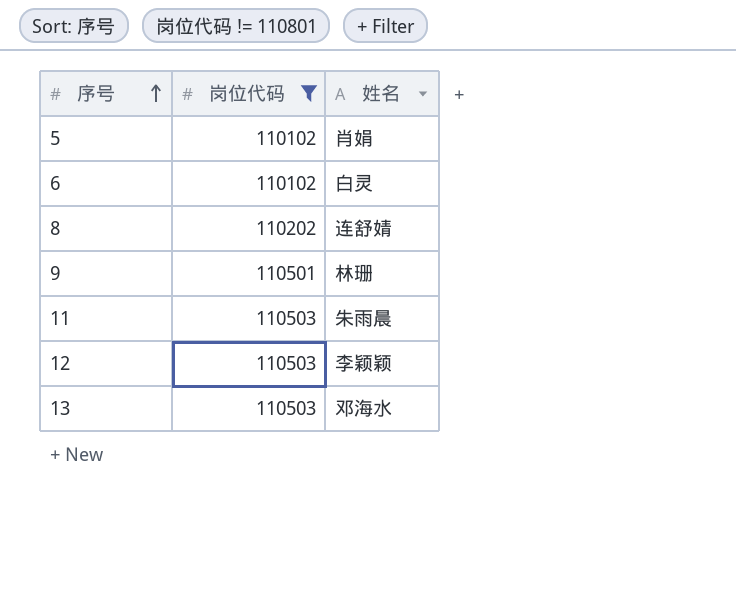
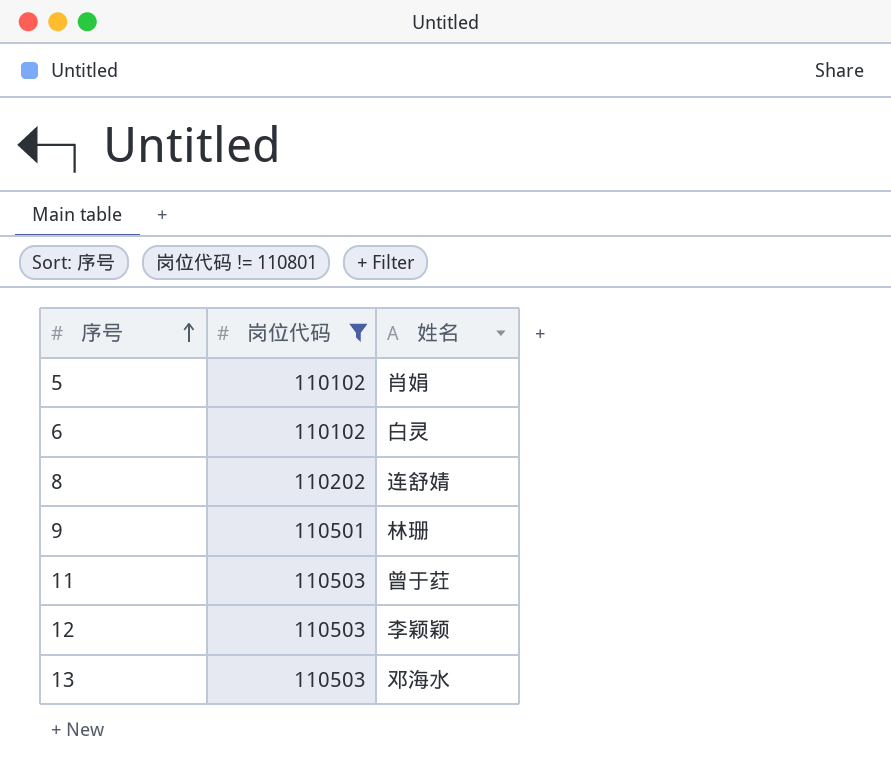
11 | 姓名: 朱雨晨 -> 曾于荭

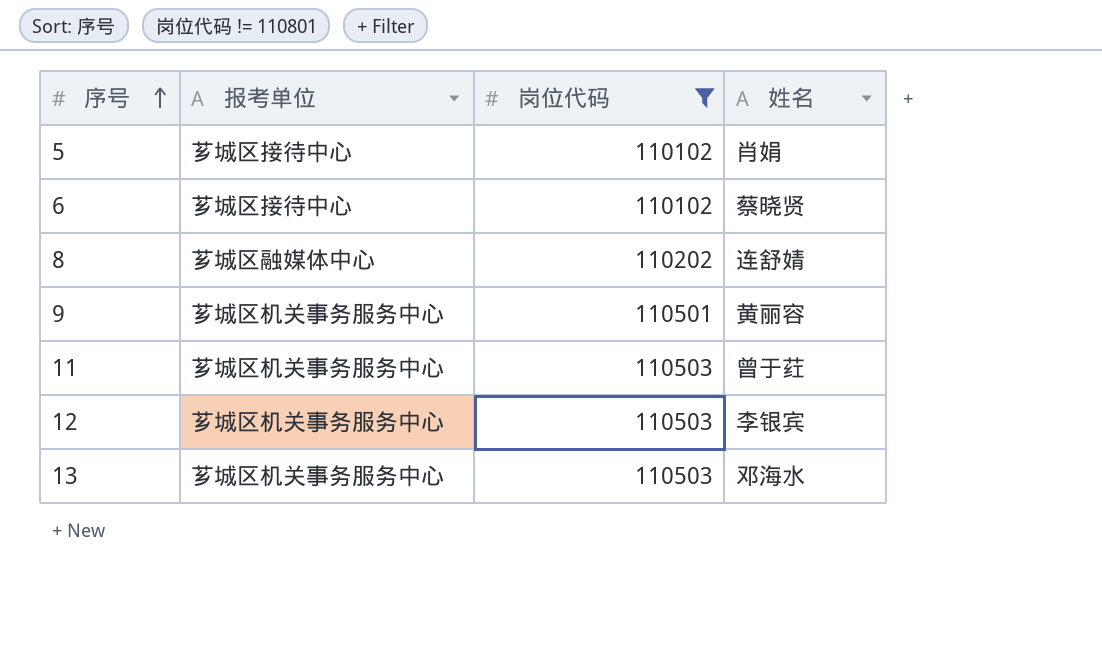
column 报考单位 | position: none -> 2
6 | 姓名: 白灵 -> 蔡晓贤
9 | 姓名: 林珊 -> 黄丽容
12 | 姓名: 李颖颖 -> 李银宾

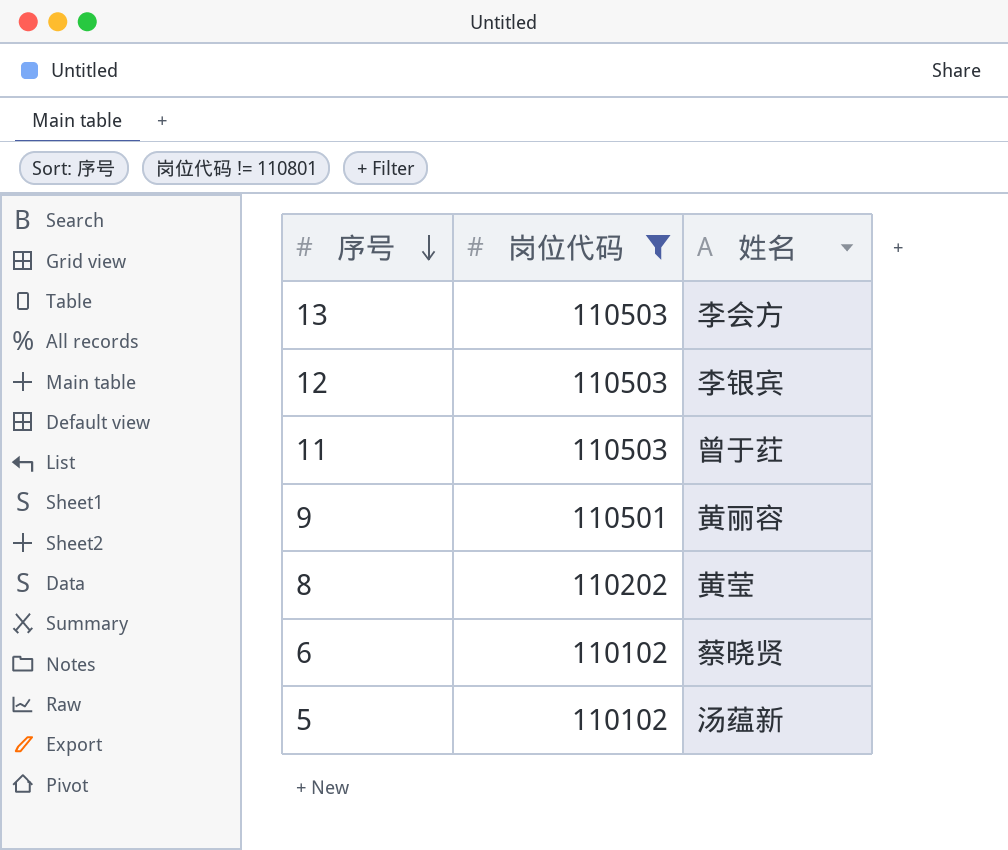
row order: 序号 ascending -> 序号 descending
column 报考单位 | position: 2 -> none
13 | 姓名: 邓海水 -> 李会方
8 | 姓名: 连舒婧 -> 黄莹
5 | 姓名: 肖娟 -> 汤蕴新

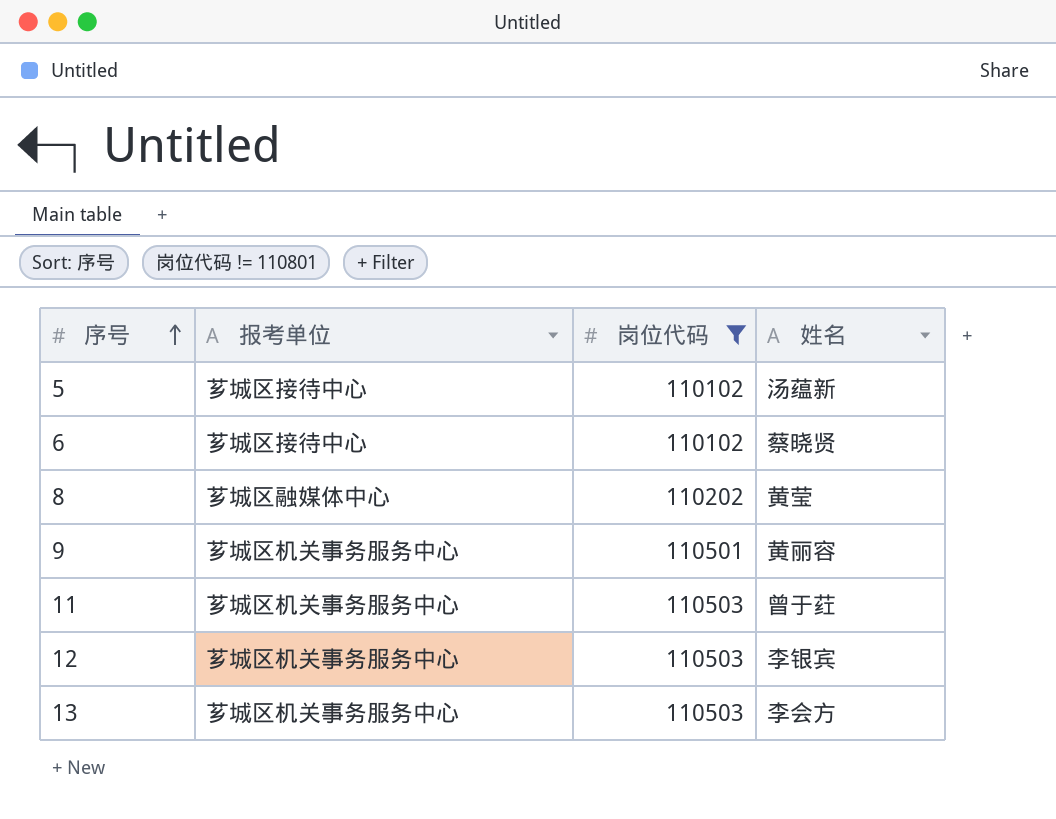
row order: 序号 descending -> 序号 ascending
column 报考单位 | position: none -> 2

